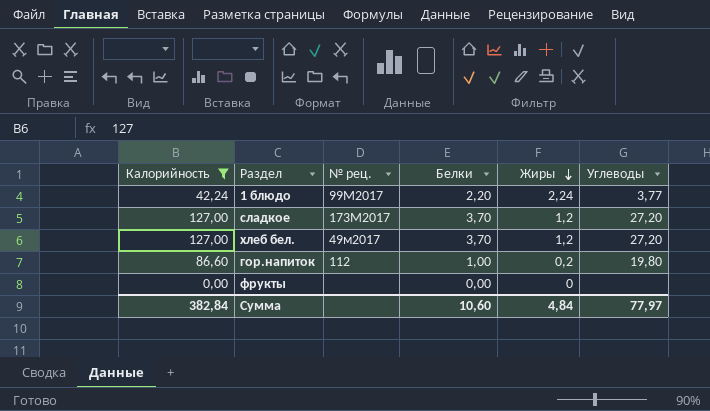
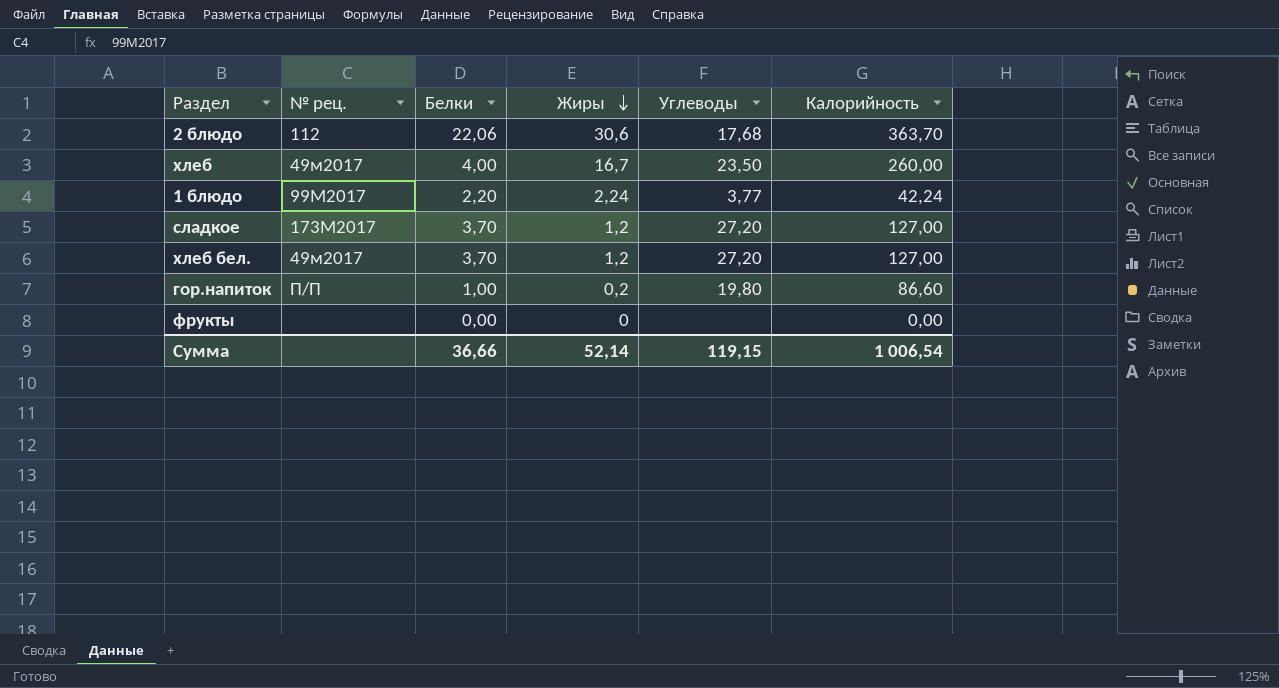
filter: Калорийность <= 127,00 -> none
column Калорийность | position: 1 -> 6
гор.напиток | № рец.: 112 -> П/П
Сумма | Белки: 10,60 -> 36,66
Сумма | Жиры: 4,84 -> 52,14
Сумма | Углеводы: 77,97 -> 119,15
Сумма | Калорийность: 382,84 -> 1 006,54

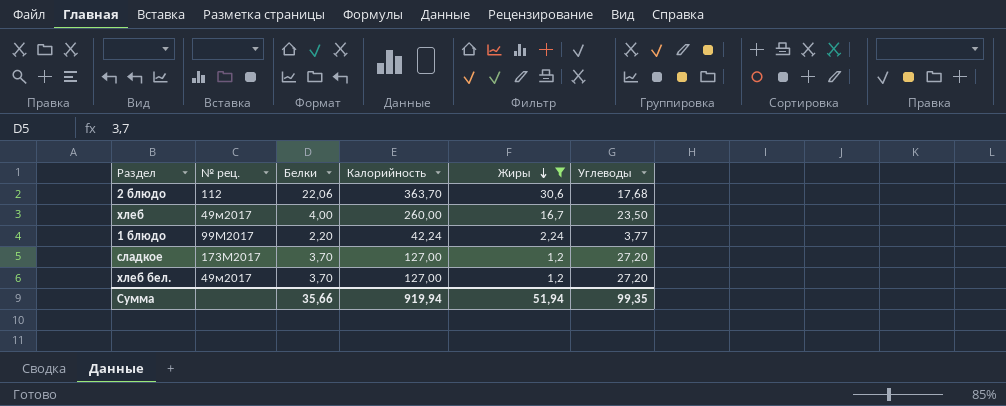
filter: none -> Жиры >= 1,2
column Калорийность | position: 6 -> 4
Сумма | Белки: 36,66 -> 35,66
Сумма | Калорийность: 1 006,54 -> 919,94
Сумма | Жиры: 52,14 -> 51,94
Сумма | Углеводы: 119,15 -> 99,35

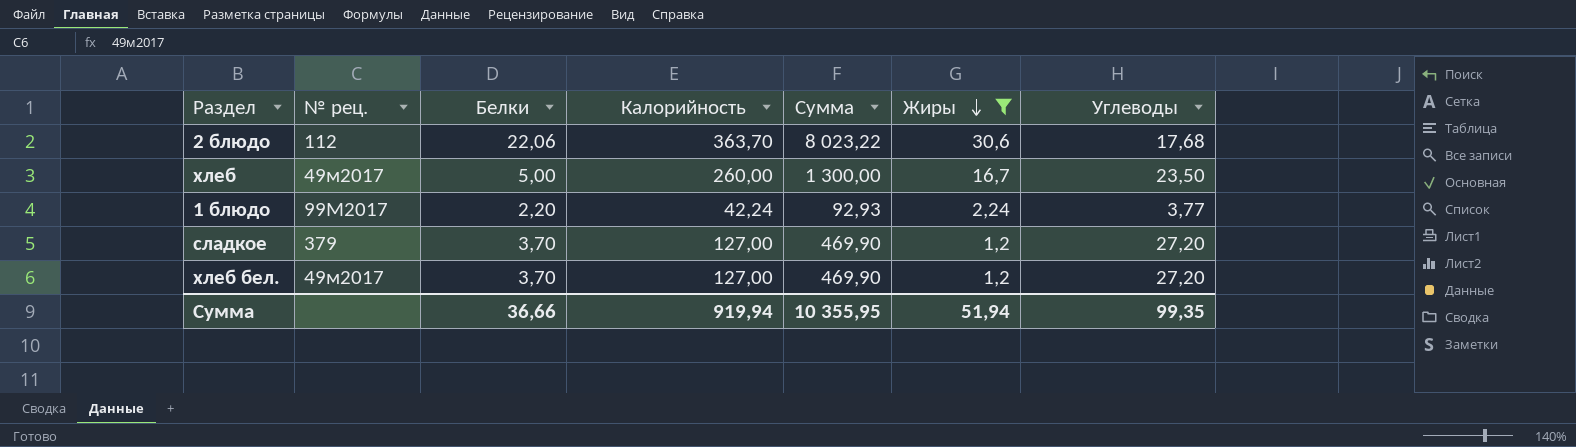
column Сумма | formula: none -> [Белки] * [Калорийность]
хлеб | Белки: 4,00 -> 5,00
сладкое | № рец.: 173М2017 -> 379
Сумма | Белки: 35,66 -> 36,66

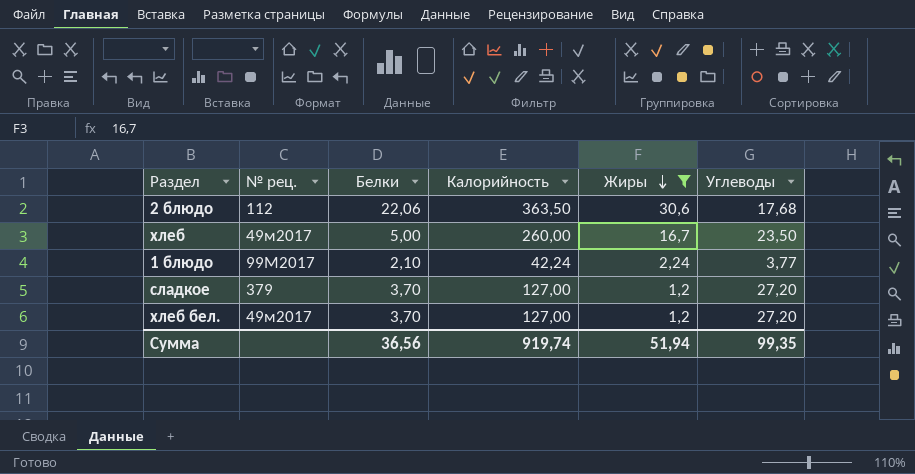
column Сумма | formula: [Белки] * [Калорийность] -> none
2 блюдо | Калорийность: 363,70 -> 363,50
1 блюдо | Белки: 2,20 -> 2,10
Сумма | Белки: 36,66 -> 36,56
Сумма | Калорийность: 919,94 -> 919,74

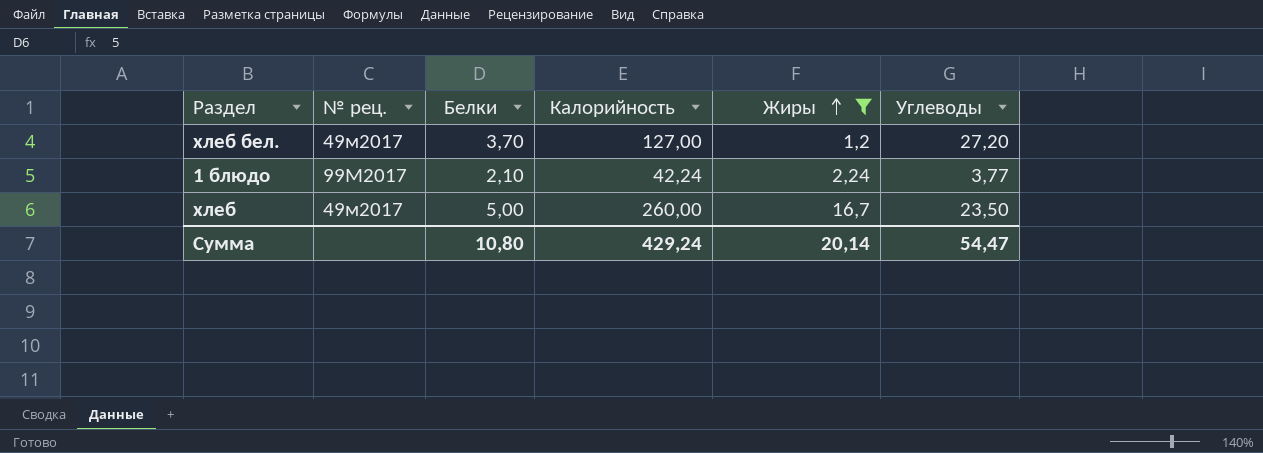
row order: Жиры descending -> Жиры ascending
row 2 блюдо: 112 | 22,06 | 363,50 | 30,6 | 17,68 -> none
row сладкое: 379 | 3,70 | 127,00 | 1,2 | 27,20 -> none
Сумма | Белки: 36,56 -> 10,80
Сумма | Калорийность: 919,74 -> 429,24
Сумма | Жиры: 51,94 -> 20,14
Сумма | Углеводы: 99,35 -> 54,47

